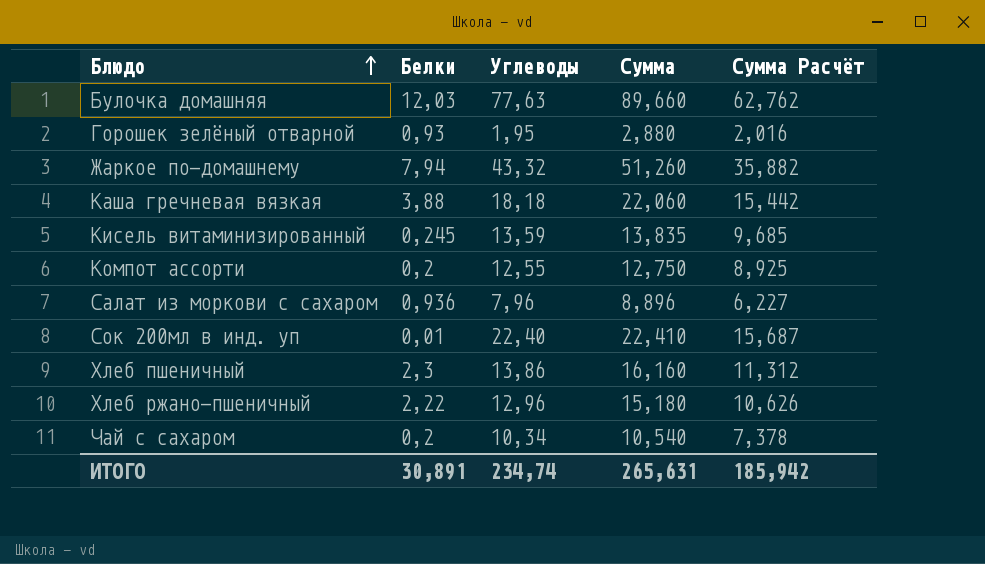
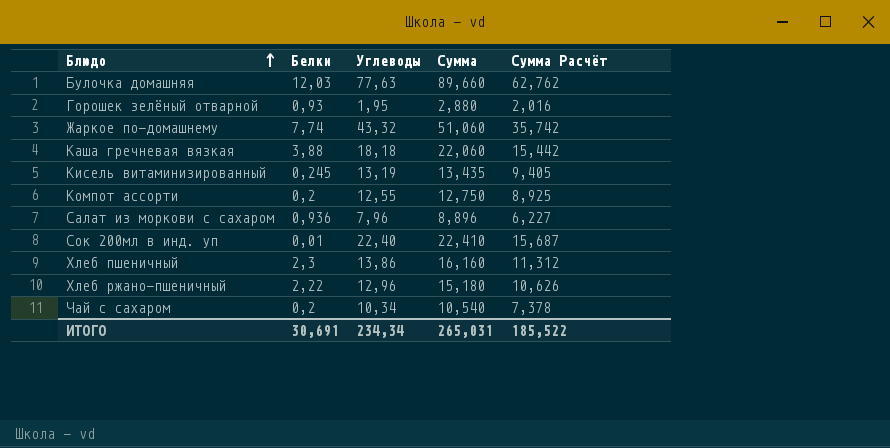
Жаркое по-домашнему | Белки: 7,94 -> 7,74
Жаркое по-домашнему | Сумма: 51,260 -> 51,060
Жаркое по-домашнему | Сумма Расчёт: 35,882 -> 35,742
Кисель витаминизированный | Углеводы: 13,59 -> 13,19
Кисель витаминизированный | Сумма: 13,835 -> 13,435
Кисель витаминизированный | Сумма Расчёт: 9,685 -> 9,405
ИТОГО | Белки: 30,891 -> 30,691
ИТОГО | Углеводы: 234,74 -> 234,34
ИТОГО | Сумма: 265,631 -> 265,031
ИТОГО | Сумма Расчёт: 185,942 -> 185,522

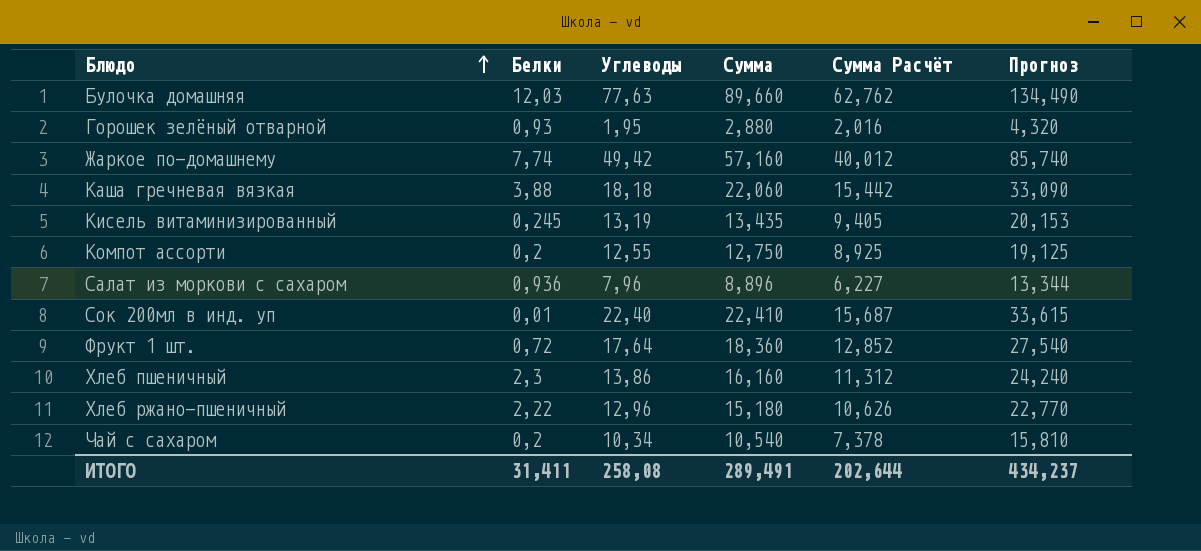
column Прогноз | formula: none -> [Сумма] * 1,5
Жаркое по-домашнему | Углеводы: 43,32 -> 49,42
Жаркое по-домашнему | Сумма: 51,060 -> 57,160
Жаркое по-домашнему | Сумма Расчёт: 35,742 -> 40,012
row Фрукт 1 шт.: none -> 0,72 | 17,64 | 18,360 | 12,852 | 27,540
ИТОГО | Белки: 30,691 -> 31,411
ИТОГО | Углеводы: 234,34 -> 258,08
ИТОГО | Сумма: 265,031 -> 289,491
ИТОГО | Сумма Расчёт: 185,522 -> 202,644

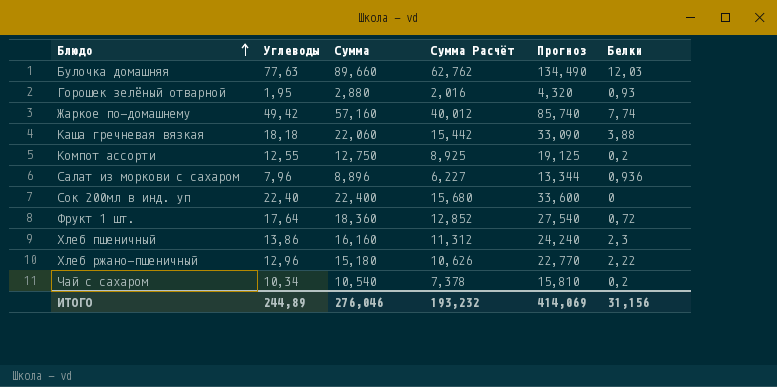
column Белки | position: 2 -> 6
row Кисель витаминизированный: 0,245 | 13,19 | 13,435 | 9,405 | 20,153 -> none
Сок 200мл в инд. уп | Сумма: 22,410 -> 22,400
Сок 200мл в инд. уп | Сумма Расчёт: 15,687 -> 15,680
Сок 200мл в инд. уп | Прогноз: 33,615 -> 33,600
Сок 200мл в инд. уп | Белки: 0,01 -> 0
ИТОГО | Углеводы: 258,08 -> 244,89
ИТОГО | Сумма: 289,491 -> 276,046
ИТОГО | Сумма Расчёт: 202,644 -> 193,232
ИТОГО | Прогноз: 434,237 -> 414,069
ИТОГО | Белки: 31,411 -> 31,156

